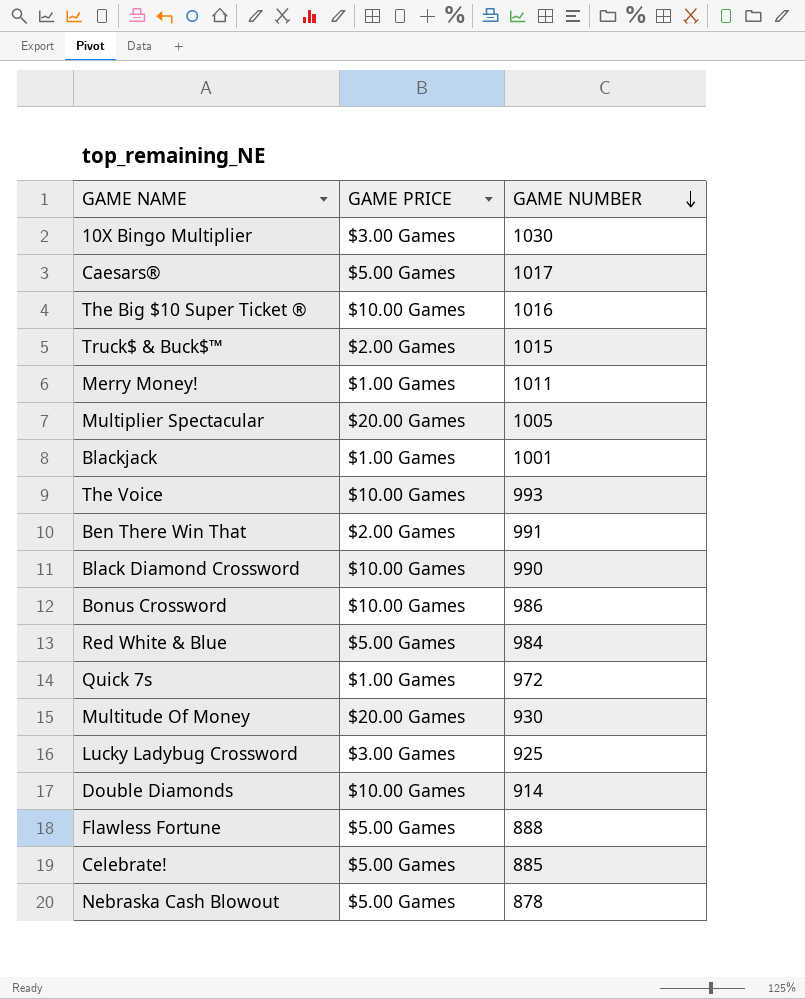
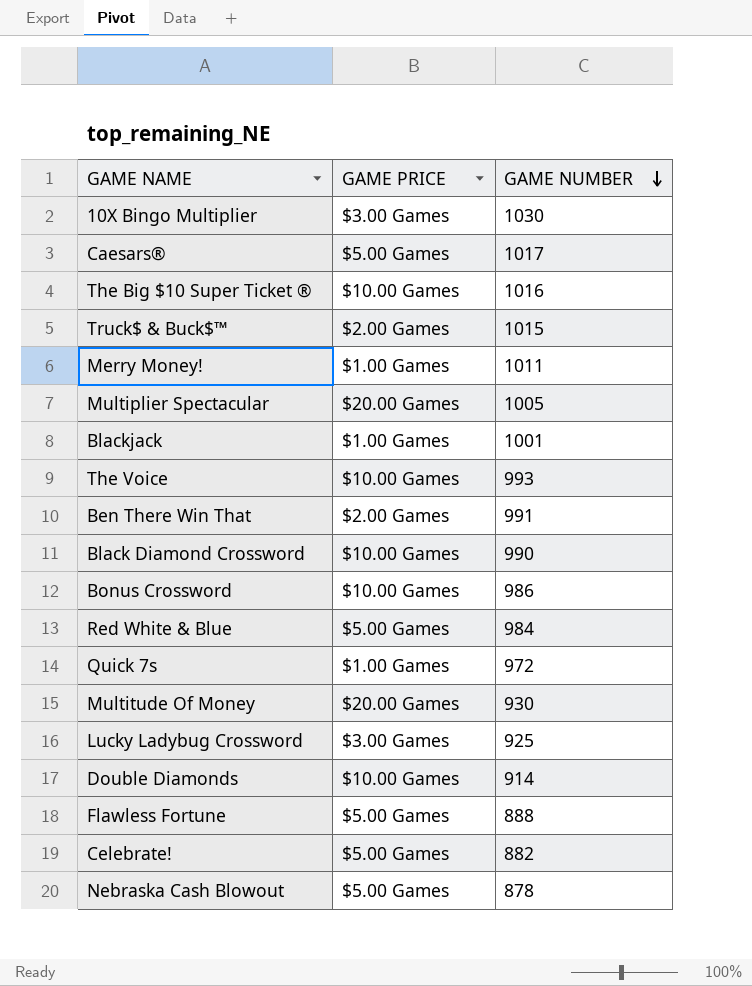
Celebrate! | GAME NUMBER: 885 -> 882

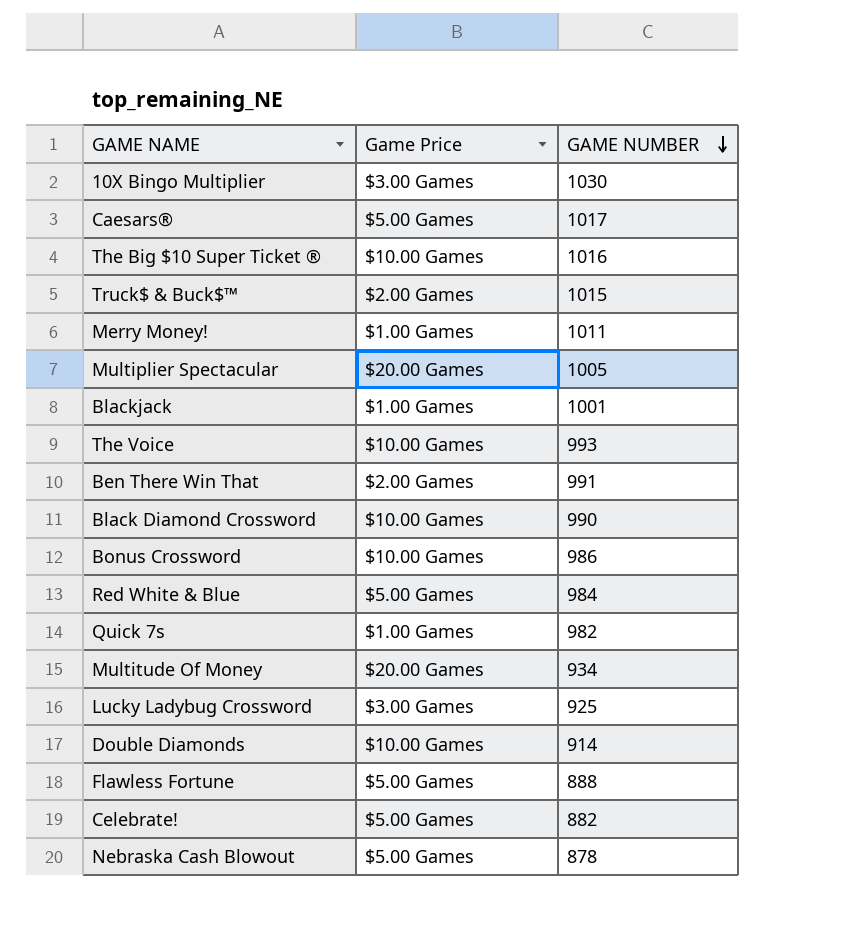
column name: GAME PRICE -> Game Price
Quick 7s | GAME NUMBER: 972 -> 982
Multitude Of Money | GAME NUMBER: 930 -> 934

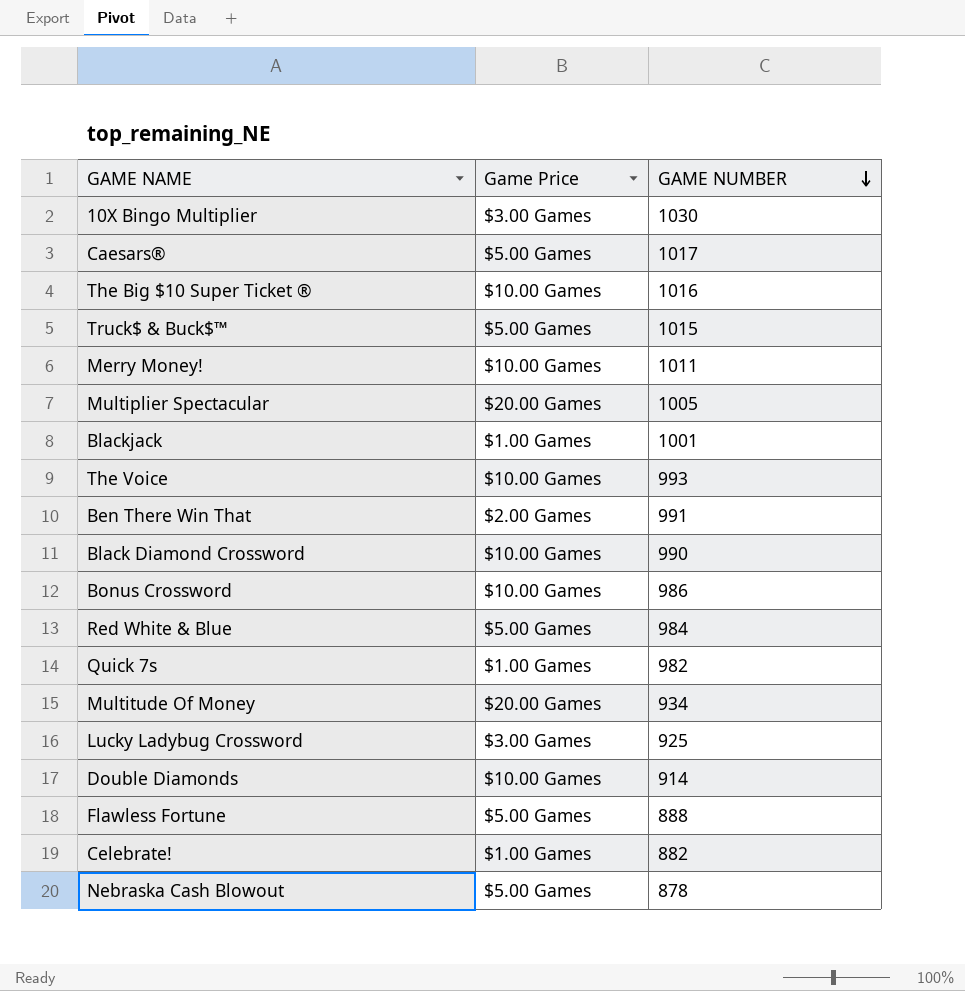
Truck$ & Buck$™ | Game Price: $2.00 Games -> $5.00 Games
Merry Money! | Game Price: $1.00 Games -> $10.00 Games
Celebrate! | Game Price: $5.00 Games -> $1.00 Games

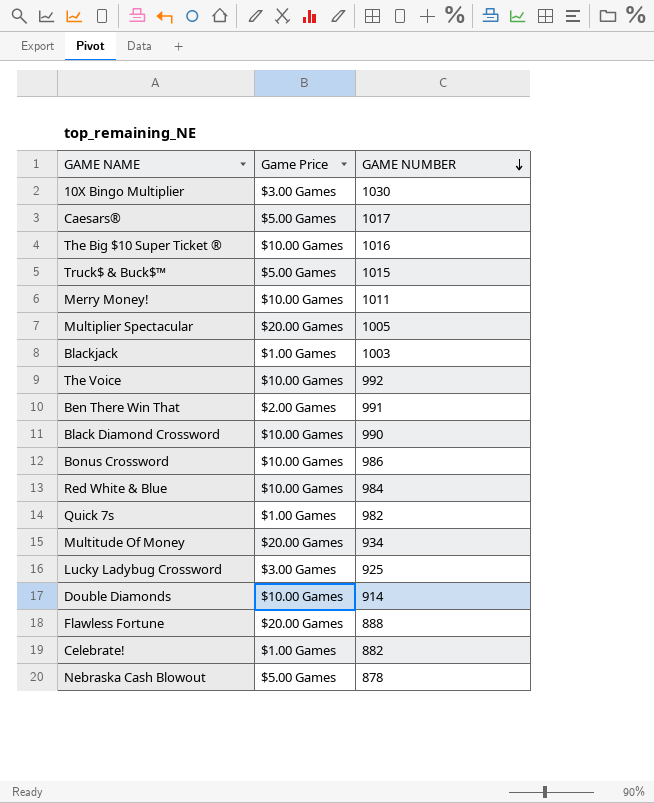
Blackjack | GAME NUMBER: 1001 -> 1003
The Voice | GAME NUMBER: 993 -> 992
Red White & Blue | Game Price: $5.00 Games -> $10.00 Games
Flawless Fortune | Game Price: $5.00 Games -> $20.00 Games

